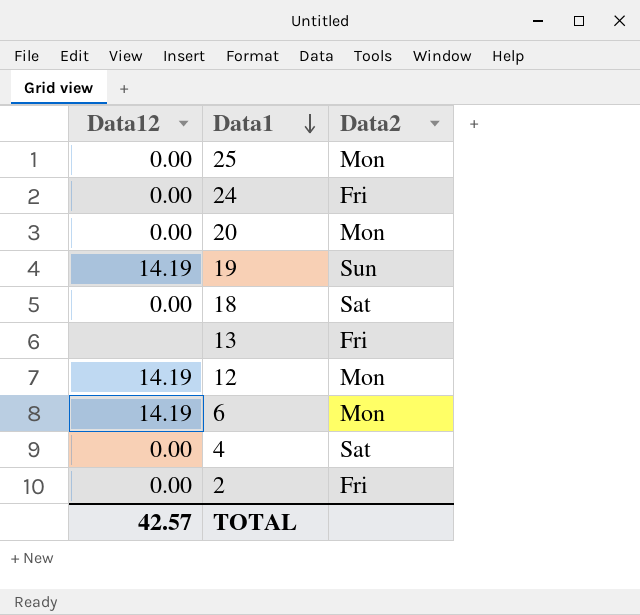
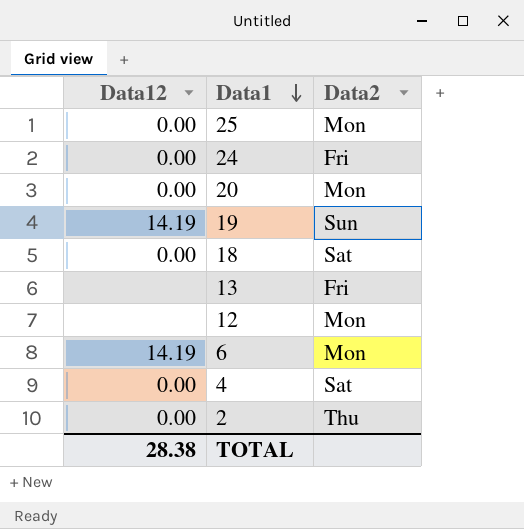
12 | Data12: 14.19 -> none
2 | Data2: Fri -> Thu
TOTAL | Data12: 42.57 -> 28.38

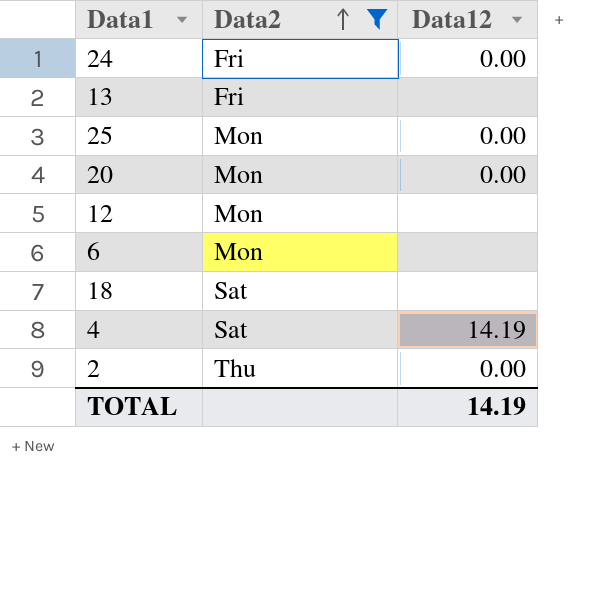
filter: none -> Data2 != Sun
row order: Data1 descending -> Data2 ascending
column Data12 | position: 1 -> 3
6 | Data12: 14.19 -> none
18 | Data12: 0.00 -> none
4 | Data12: 0.00 -> 14.19
TOTAL | Data12: 28.38 -> 14.19

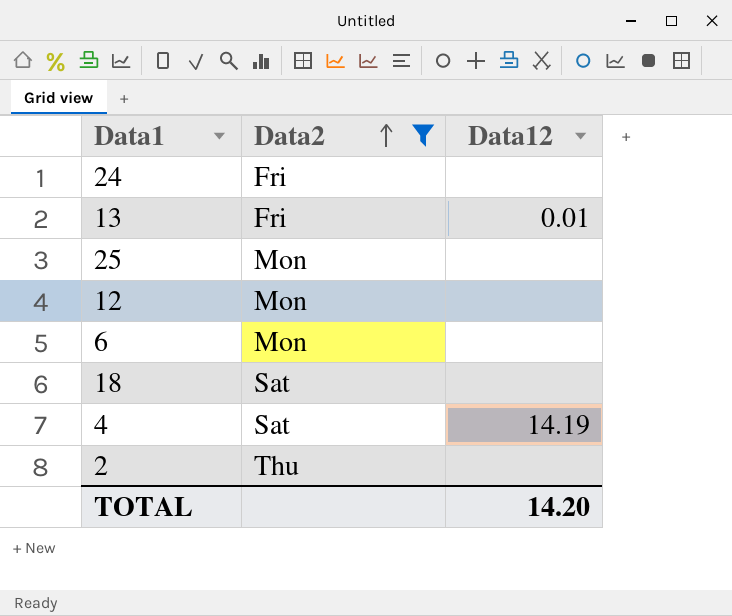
row 20: Mon | 0.00 -> none
24 | Data12: 0.00 -> none
13 | Data12: none -> 0.01
25 | Data12: 0.00 -> none
2 | Data12: 0.00 -> none
TOTAL | Data12: 14.19 -> 14.20

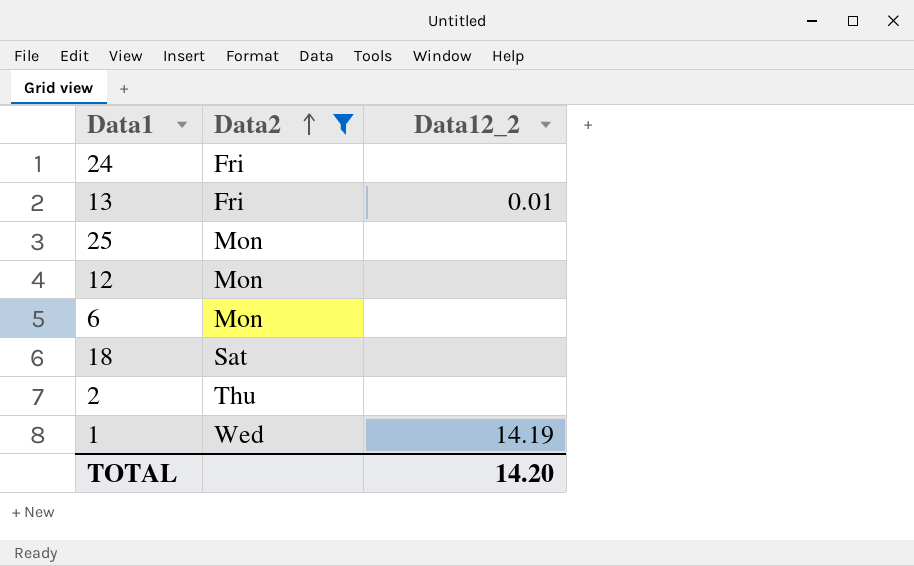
column name: Data12 -> Data12_2
row 4: Sat | 14.19 -> none
row 1: none -> Wed | 14.19

